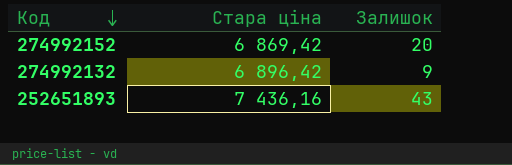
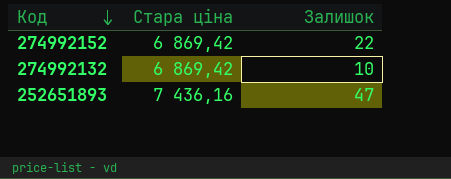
274992152 | Залишок: 20 -> 22
274992132 | Стара ціна: 6 896,42 -> 6 869,42
274992132 | Залишок: 9 -> 10
252651893 | Залишок: 43 -> 47

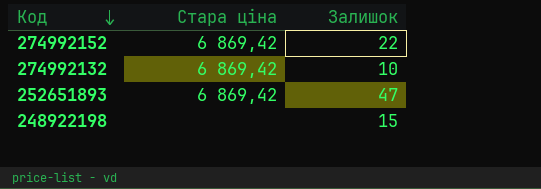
252651893 | Стара ціна: 7 436,16 -> 6 869,42
row 248922198: none -> none | 15

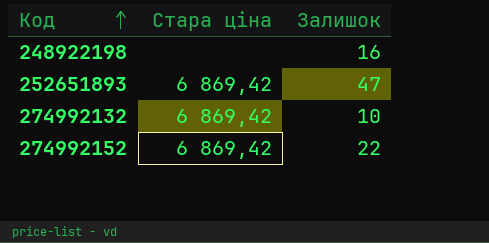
row order: Код descending -> Код ascending
248922198 | Залишок: 15 -> 16

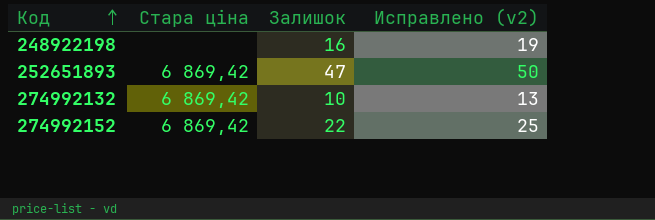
column Исправлено (v2) | formula: none -> [Залишок] + 3

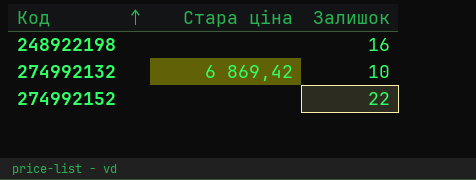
column Исправлено (v2) | formula: [Залишок] + 3 -> none
row 252651893: 6 869,42 | 47 | 50 -> none
274992152 | Стара ціна: 6 869,42 -> none

